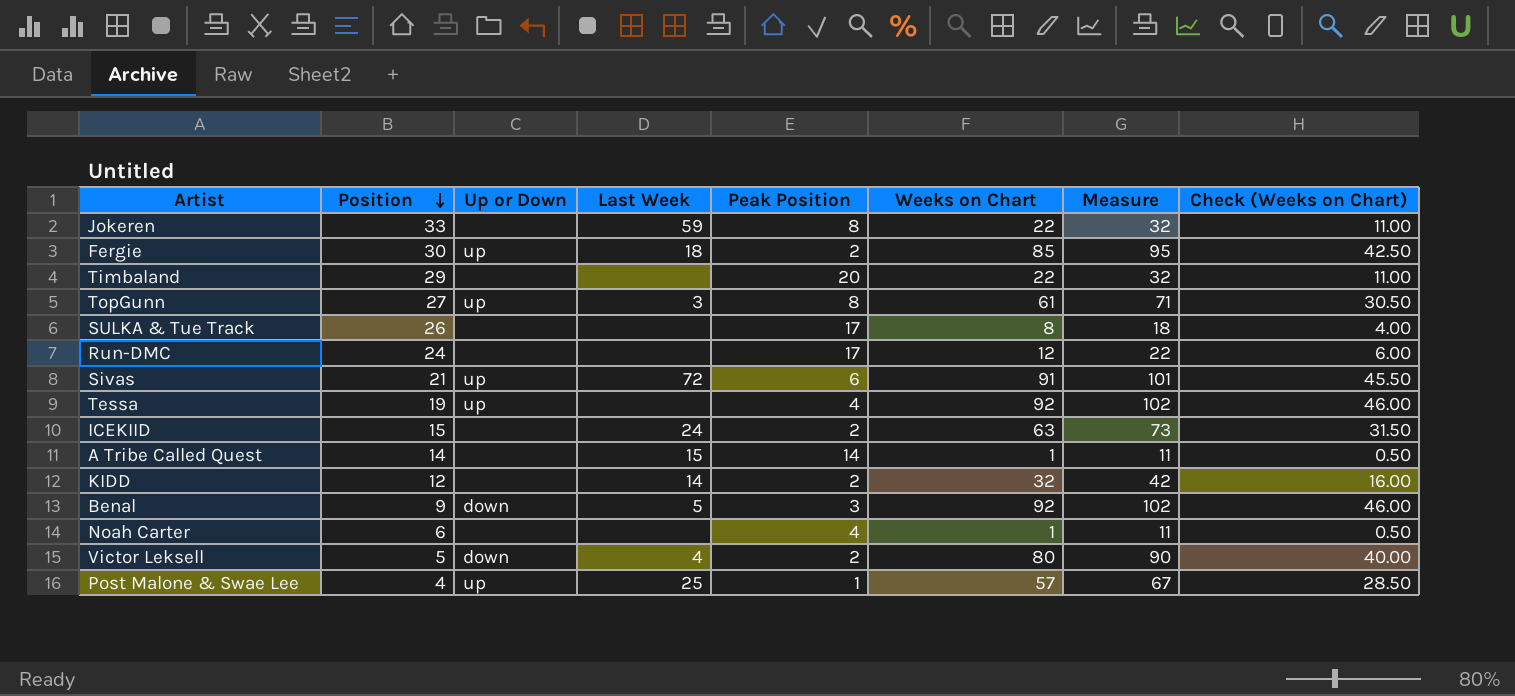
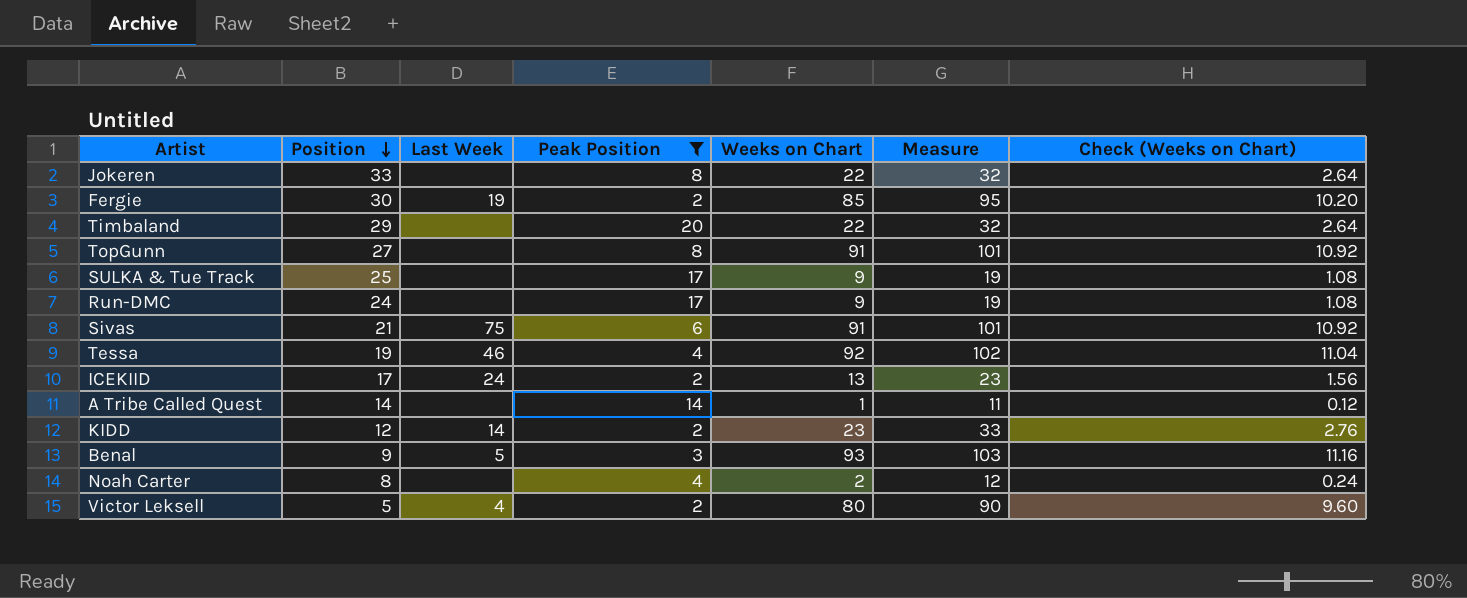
filter: none -> Peak Position != 1
column Up or Down | position: 3 -> none
column Check (Weeks on Chart) | formula: [Weeks on Chart] * 0.5 -> [Weeks on Chart] * 0.12
Jokeren | Last Week: 59 -> none
Fergie | Last Week: 18 -> 19
TopGunn | Last Week: 3 -> none
TopGunn | Weeks on Chart: 61 -> 91
TopGunn | Measure: 71 -> 101
SULKA & Tue Track | Position: 26 -> 25
SULKA & Tue Track | Weeks on Chart: 8 -> 9
SULKA & Tue Track | Measure: 18 -> 19
Run-DMC | Weeks on Chart: 12 -> 9
Run-DMC | Measure: 22 -> 19
Sivas | Last Week: 72 -> 75
Tessa | Last Week: none -> 46
ICEKIID | Position: 15 -> 17
ICEKIID | Weeks on Chart: 63 -> 13
ICEKIID | Measure: 73 -> 23
A Tribe Called Quest | Last Week: 15 -> none
KIDD | Weeks on Chart: 32 -> 23
KIDD | Measure: 42 -> 33
Benal | Weeks on Chart: 92 -> 93
Benal | Measure: 102 -> 103
Noah Carter | Position: 6 -> 8
Noah Carter | Weeks on Chart: 1 -> 2
Noah Carter | Measure: 11 -> 12

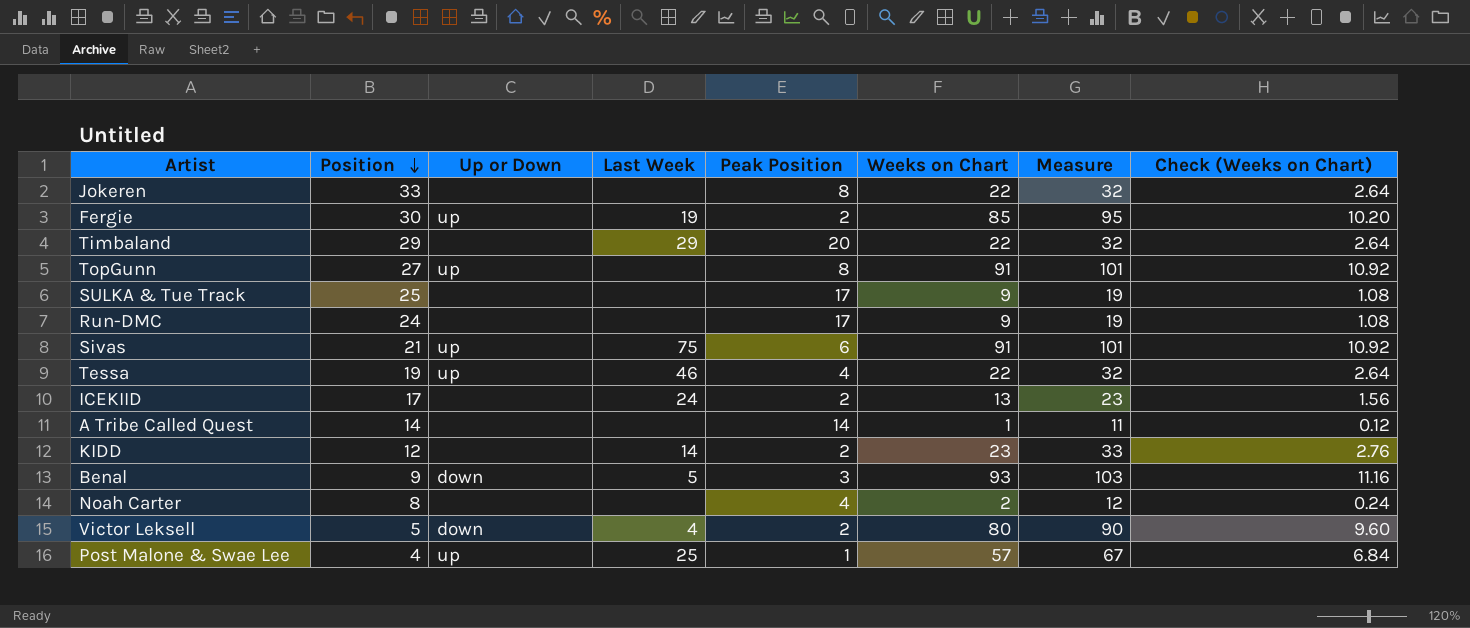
filter: Peak Position != 1 -> none
column Up or Down | position: none -> 3
Timbaland | Last Week: none -> 29
Tessa | Weeks on Chart: 92 -> 22
Tessa | Measure: 102 -> 32
Tessa | Check (Weeks on Chart): 11.04 -> 2.64

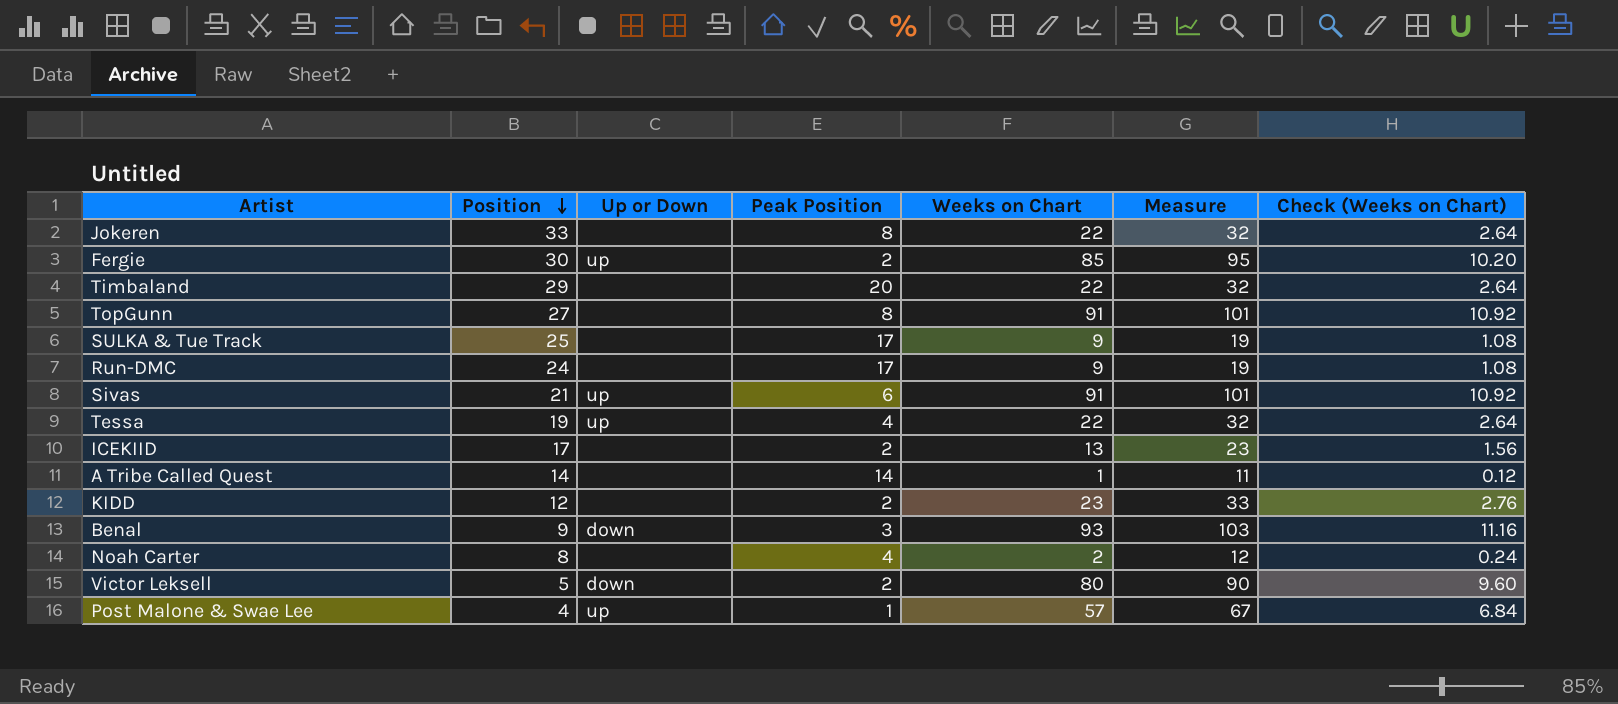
column Last Week | position: 4 -> none
TopGunn | Up or Down: up -> none

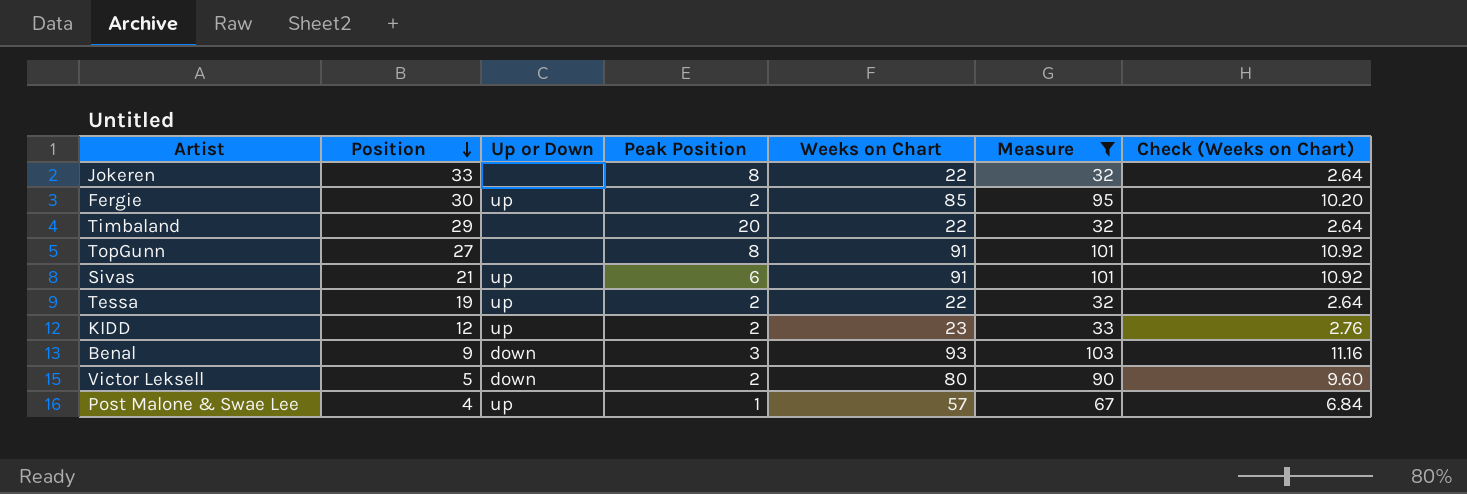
filter: none -> Measure >= 32
Tessa | Peak Position: 4 -> 2
KIDD | Up or Down: none -> up

